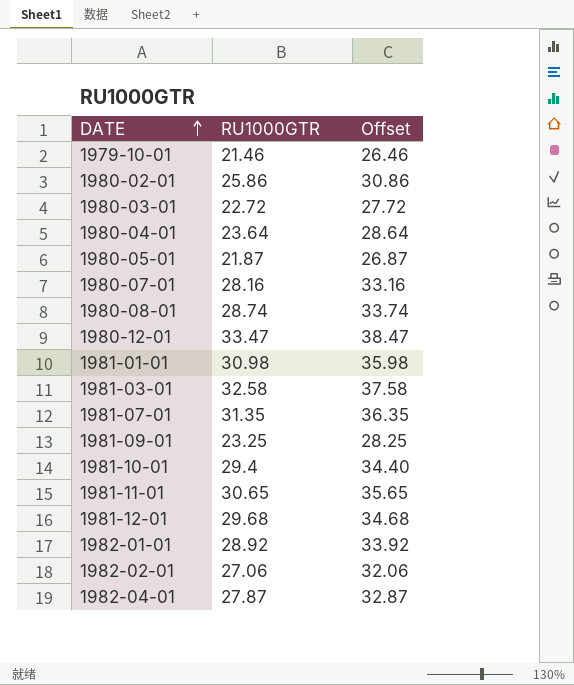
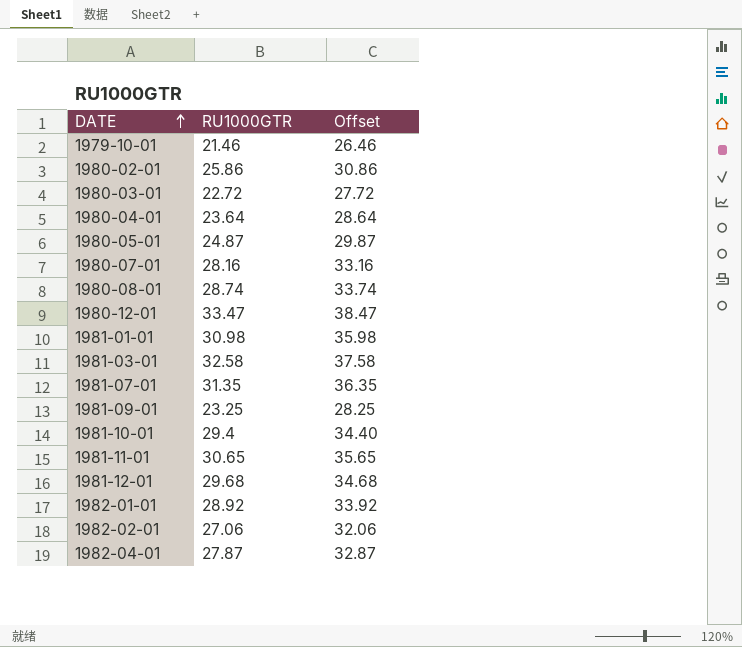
1980-05-01 | RU1000GTR: 21.87 -> 24.87
1980-05-01 | Offset: 26.87 -> 29.87

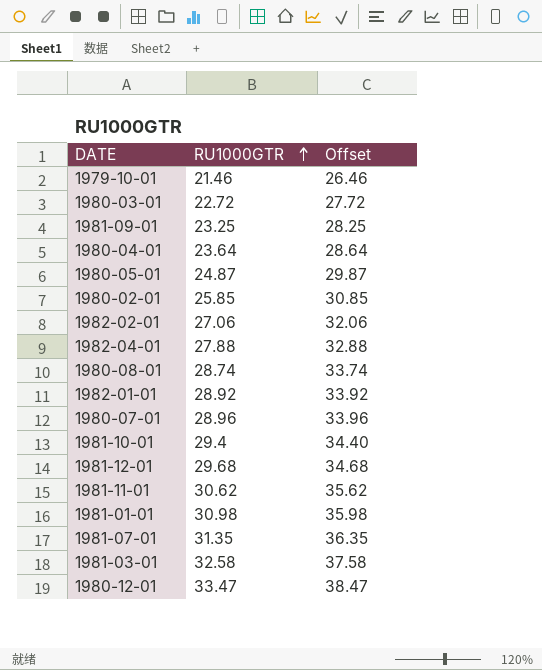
row order: DATE ascending -> RU1000GTR ascending
1980-02-01 | RU1000GTR: 25.86 -> 25.85
1980-02-01 | Offset: 30.86 -> 30.85
1982-04-01 | RU1000GTR: 27.87 -> 27.88
1982-04-01 | Offset: 32.87 -> 32.88
1980-07-01 | RU1000GTR: 28.16 -> 28.96
1980-07-01 | Offset: 33.16 -> 33.96
1981-11-01 | RU1000GTR: 30.65 -> 30.62
1981-11-01 | Offset: 35.65 -> 35.62

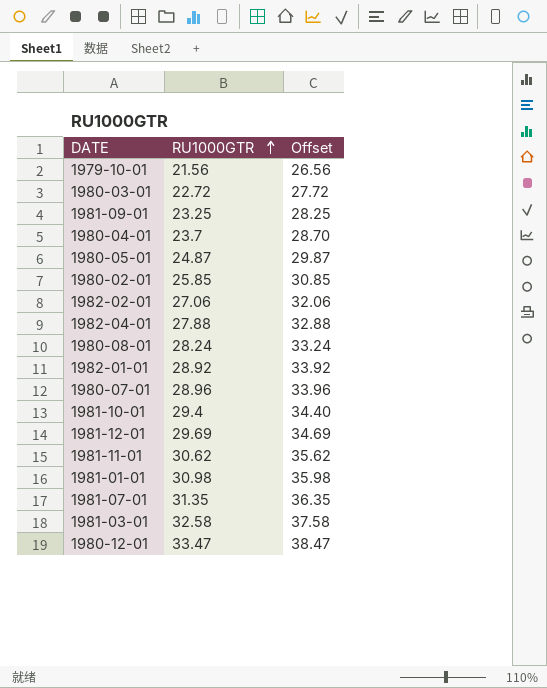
1979-10-01 | RU1000GTR: 21.46 -> 21.56
1979-10-01 | Offset: 26.46 -> 26.56
1980-04-01 | RU1000GTR: 23.64 -> 23.7
1980-04-01 | Offset: 28.64 -> 28.70
1980-08-01 | RU1000GTR: 28.74 -> 28.24
1980-08-01 | Offset: 33.74 -> 33.24
1981-12-01 | RU1000GTR: 29.68 -> 29.69
1981-12-01 | Offset: 34.68 -> 34.69

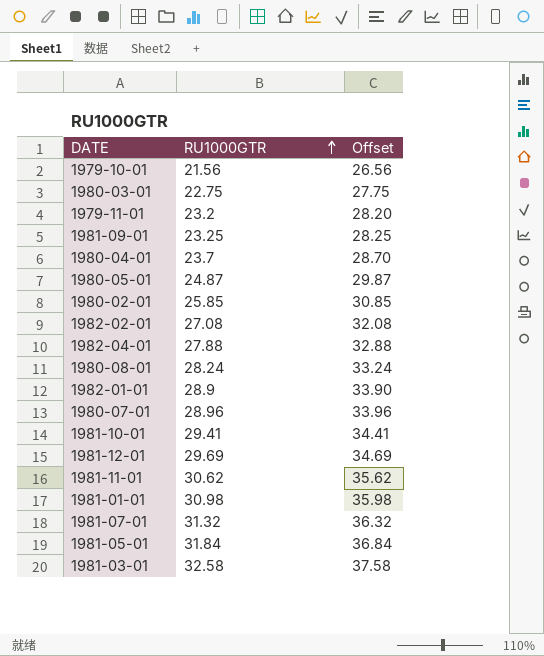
row 1980-12-01: 33.47 | 38.47 -> none
1980-03-01 | RU1000GTR: 22.72 -> 22.75
1980-03-01 | Offset: 27.72 -> 27.75
row 1979-11-01: none -> 23.2 | 28.20
1982-02-01 | RU1000GTR: 27.06 -> 27.08
1982-02-01 | Offset: 32.06 -> 32.08
1982-01-01 | RU1000GTR: 28.92 -> 28.9
1982-01-01 | Offset: 33.92 -> 33.90
1981-10-01 | RU1000GTR: 29.4 -> 29.41
1981-10-01 | Offset: 34.40 -> 34.41
1981-07-01 | RU1000GTR: 31.35 -> 31.32
1981-07-01 | Offset: 36.35 -> 36.32
row 1981-05-01: none -> 31.84 | 36.84

